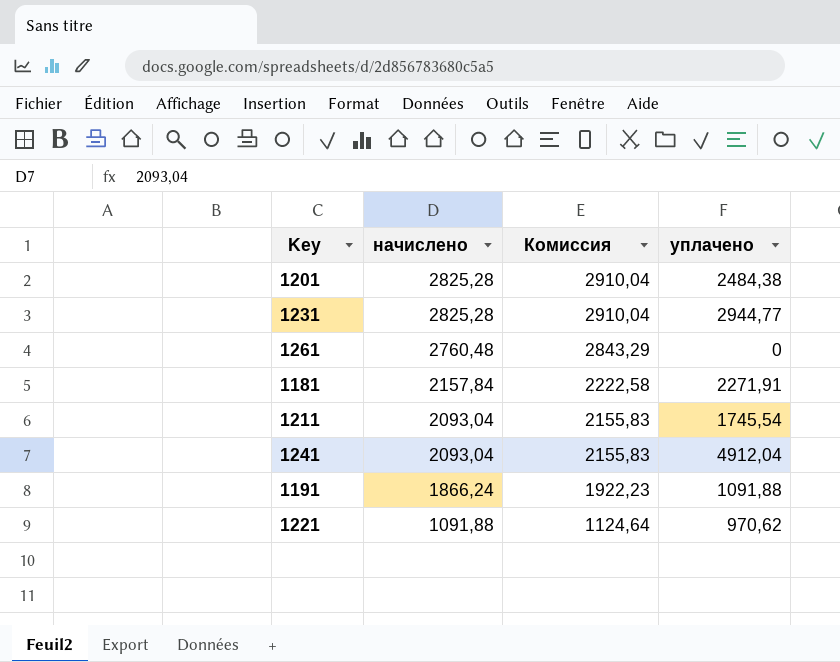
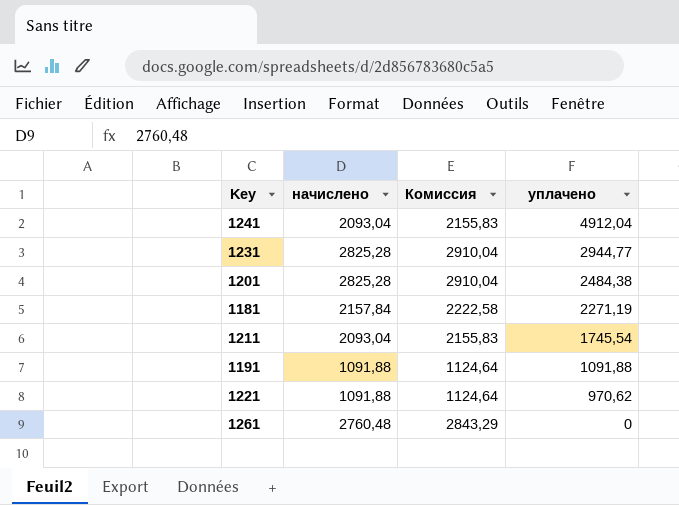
row order: начислено descending -> уплачено descending
1181 | уплачено: 2271,91 -> 2271,19
1191 | начислено: 1866,24 -> 1091,88
1191 | Комиссия: 1922,23 -> 1124,64

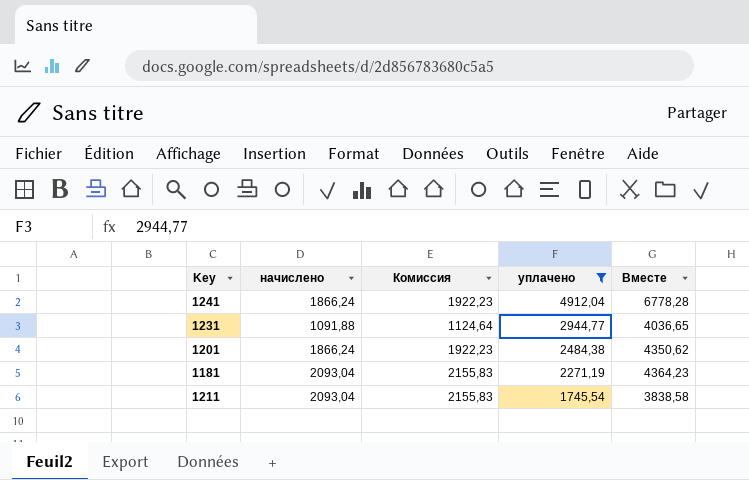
filter: none -> уплачено >= 1745,54
column Вместе | formula: none -> [начислено] + [уплачено]
1241 | начислено: 2093,04 -> 1866,24
1241 | Комиссия: 2155,83 -> 1922,23
1231 | начислено: 2825,28 -> 1091,88
1231 | Комиссия: 2910,04 -> 1124,64
1201 | начислено: 2825,28 -> 1866,24
1201 | Комиссия: 2910,04 -> 1922,23
1181 | начислено: 2157,84 -> 2093,04
1181 | Комиссия: 2222,58 -> 2155,83

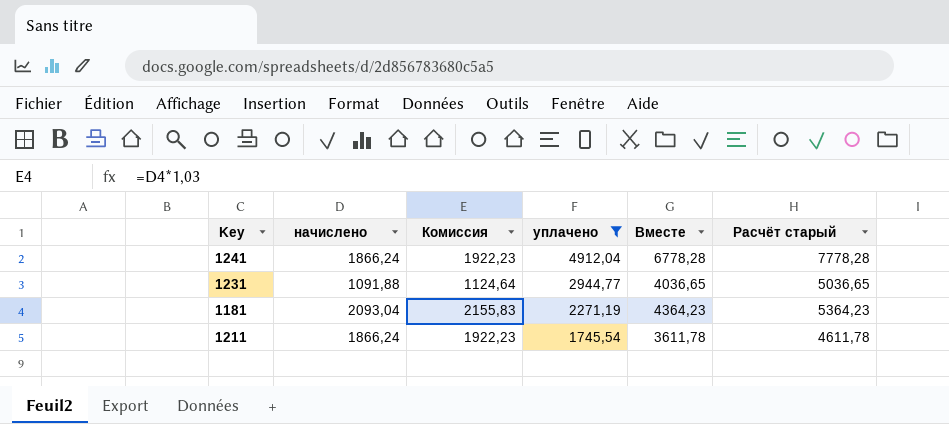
column Расчёт старый | formula: none -> [Вместе] + 1000
row 1201: 1866,24 | 1922,23 | 2484,38 | 4350,62 -> none
1211 | начислено: 2093,04 -> 1866,24
1211 | Комиссия: 2155,83 -> 1922,23
1211 | Вместе: 3838,58 -> 3611,78

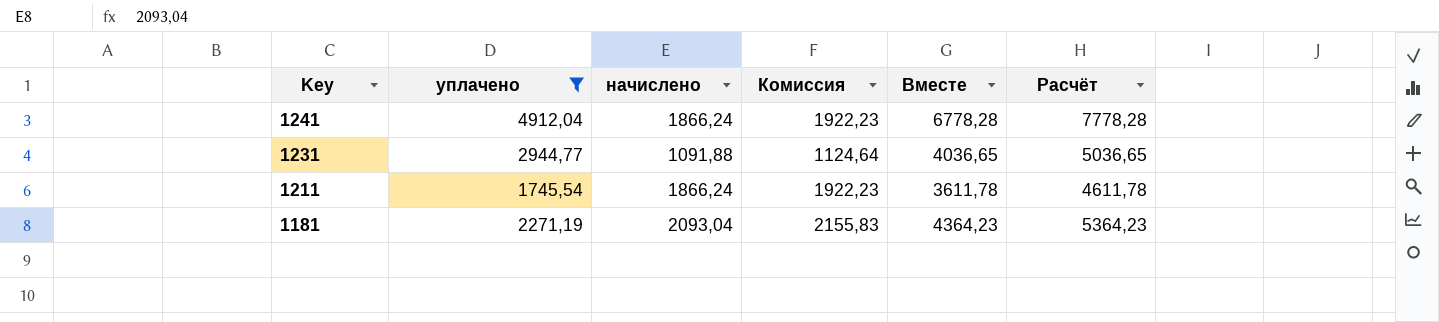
row order: уплачено descending -> Key descending
column уплачено | position: 4 -> 2
column name: Расчёт старый -> Расчёт

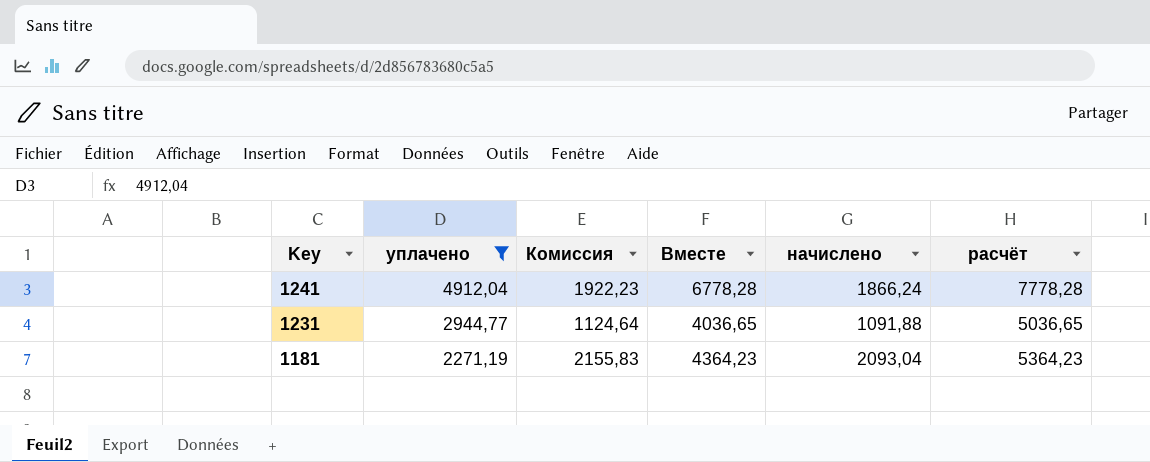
column начислено | position: 3 -> 5
column name: Расчёт -> расчёт
row 1211: 1745,54 | 1866,24 | 1922,23 | 3611,78 | 4611,78 -> none

